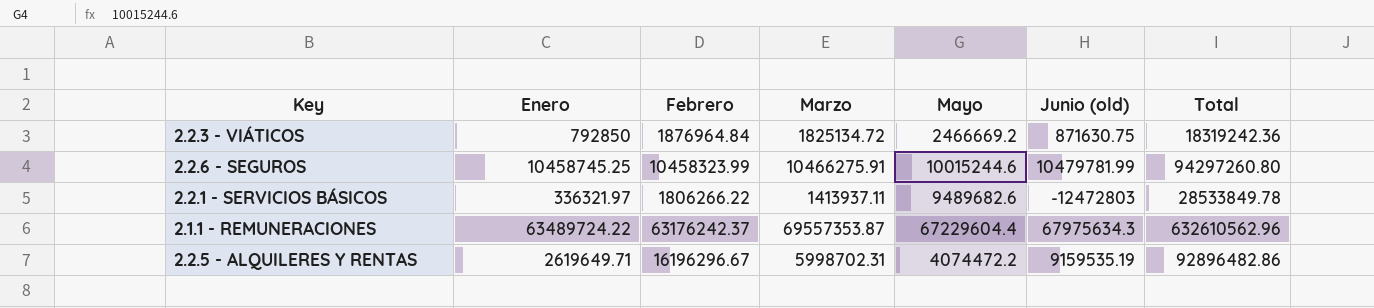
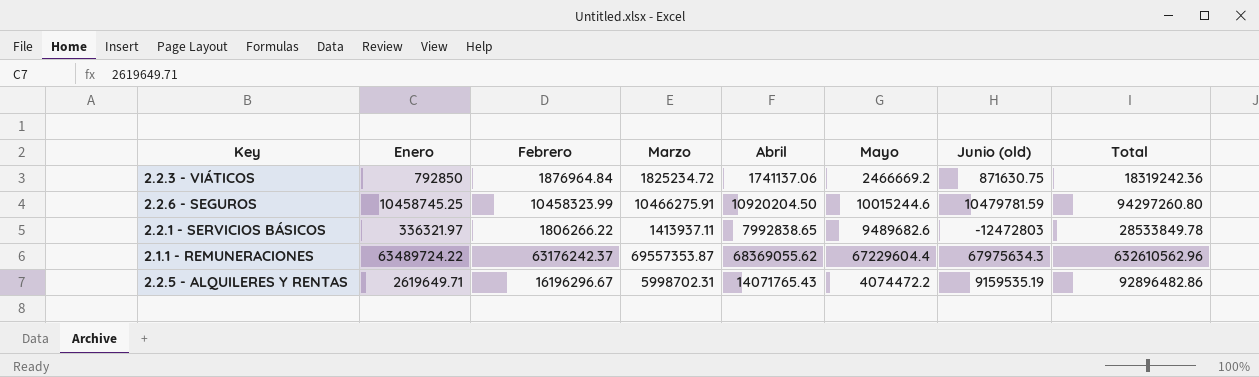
column Abril | position: none -> 5
2.2.3 - VIÁTICOS | Marzo: 1825134.72 -> 1825234.72
2.2.6 - SEGUROS | Junio (old): 10479781.99 -> 10479781.59

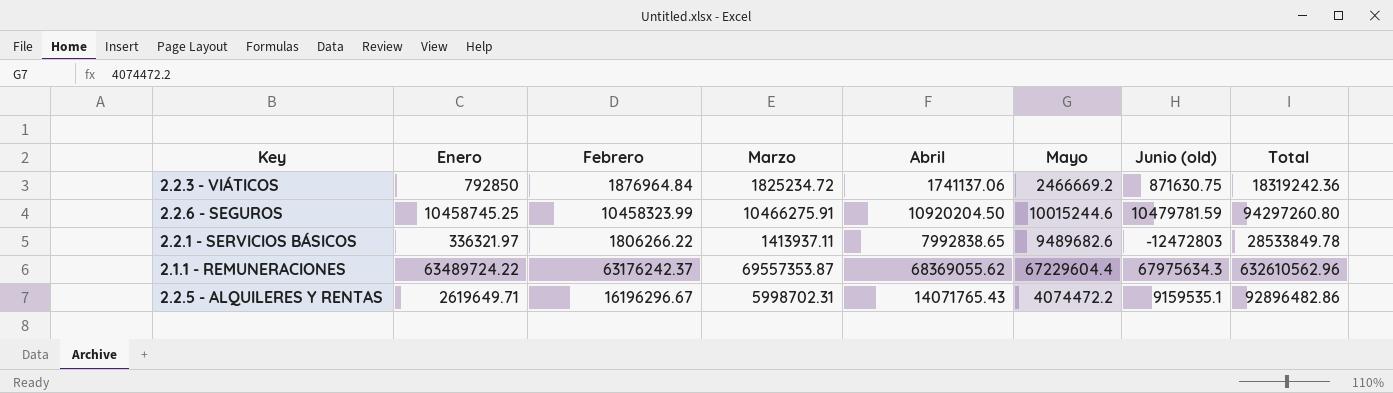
2.2.5 - ALQUILERES Y RENTAS | Junio (old): 9159535.19 -> 9159535.1

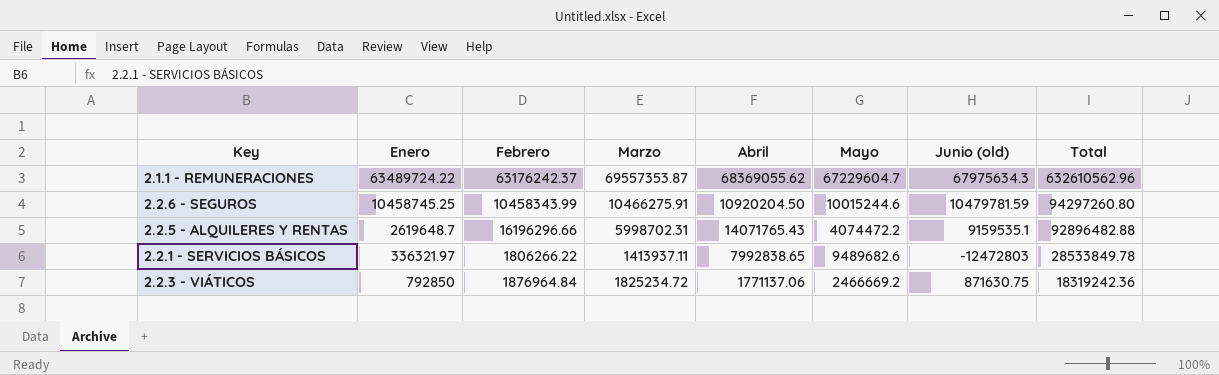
row order: none -> Total descending
2.1.1 - REMUNERACIONES | Mayo: 67229604.4 -> 67229604.7
2.2.6 - SEGUROS | Febrero: 10458323.99 -> 10458343.99
2.2.5 - ALQUILERES Y RENTAS | Enero: 2619649.71 -> 2619648.7
2.2.5 - ALQUILERES Y RENTAS | Febrero: 16196296.67 -> 16196296.66
2.2.5 - ALQUILERES Y RENTAS | Total: 92896482.86 -> 92896482.88
2.2.3 - VIÁTICOS | Abril: 1741137.06 -> 1771137.06

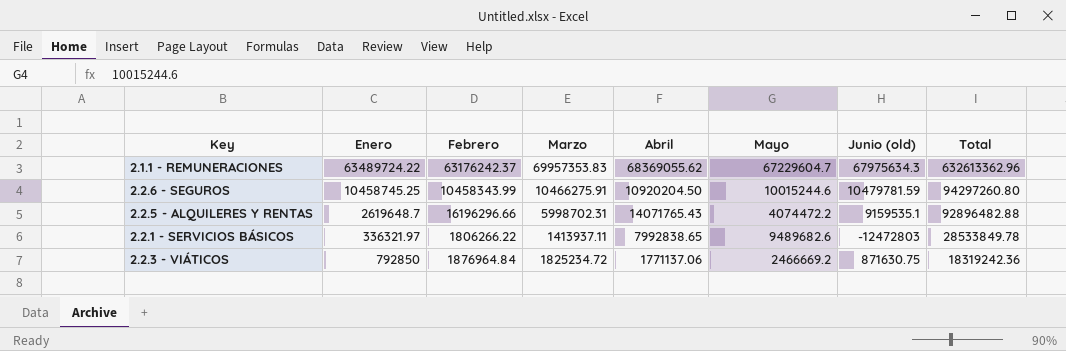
2.1.1 - REMUNERACIONES | Marzo: 69557353.87 -> 69957353.83
2.1.1 - REMUNERACIONES | Total: 632610562.96 -> 632613362.96

